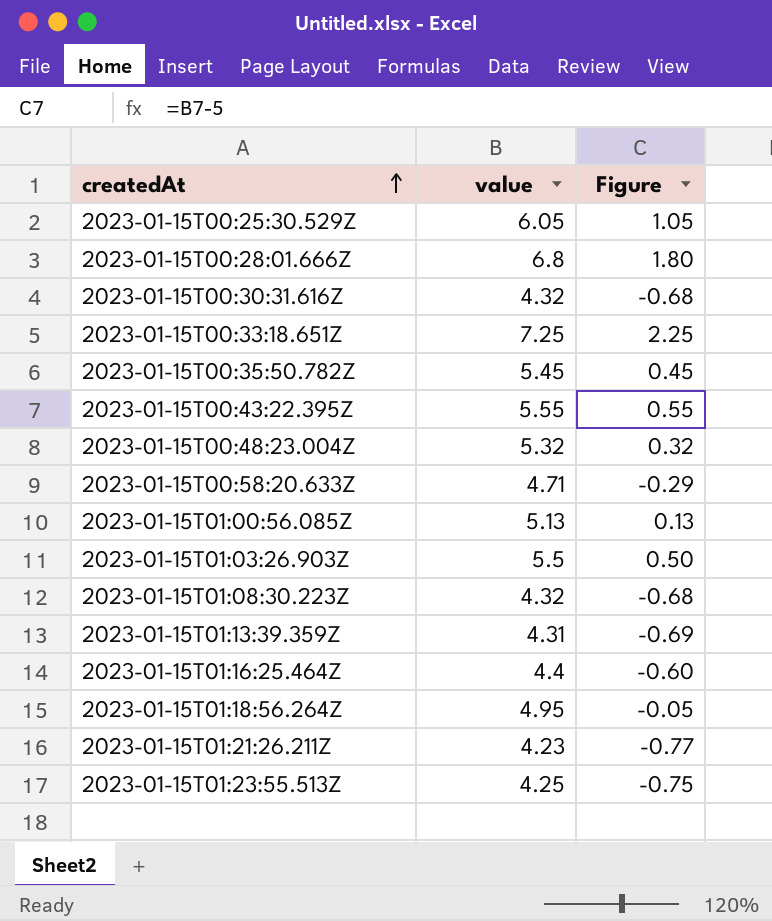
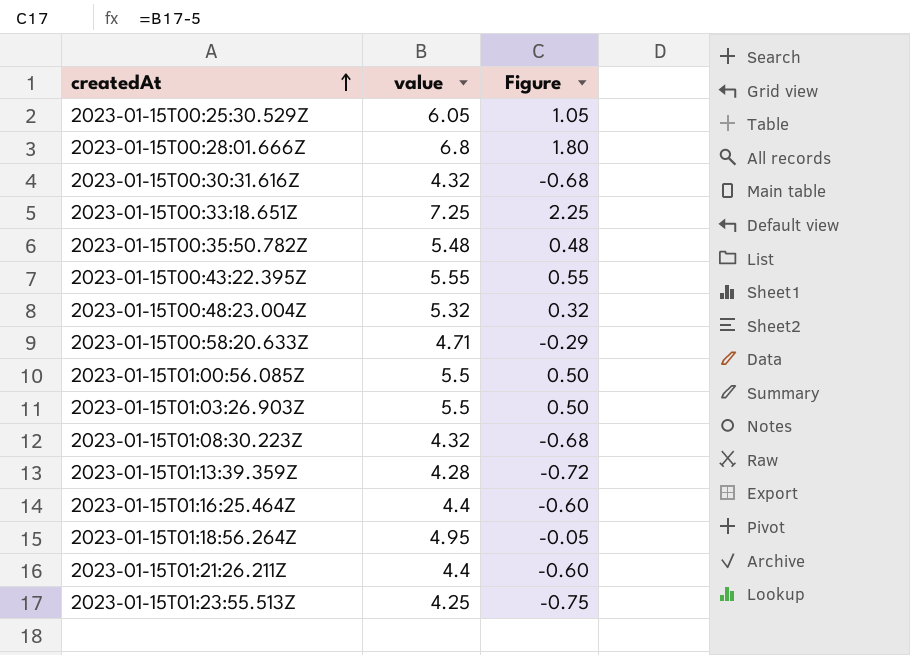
2023-01-15T00:35:50.782Z | value: 5.45 -> 5.48
2023-01-15T00:35:50.782Z | Figure: 0.45 -> 0.48
2023-01-15T01:00:56.085Z | value: 5.13 -> 5.5
2023-01-15T01:00:56.085Z | Figure: 0.13 -> 0.50
2023-01-15T01:13:39.359Z | value: 4.31 -> 4.28
2023-01-15T01:13:39.359Z | Figure: -0.69 -> -0.72
2023-01-15T01:21:26.211Z | value: 4.23 -> 4.4
2023-01-15T01:21:26.211Z | Figure: -0.77 -> -0.60

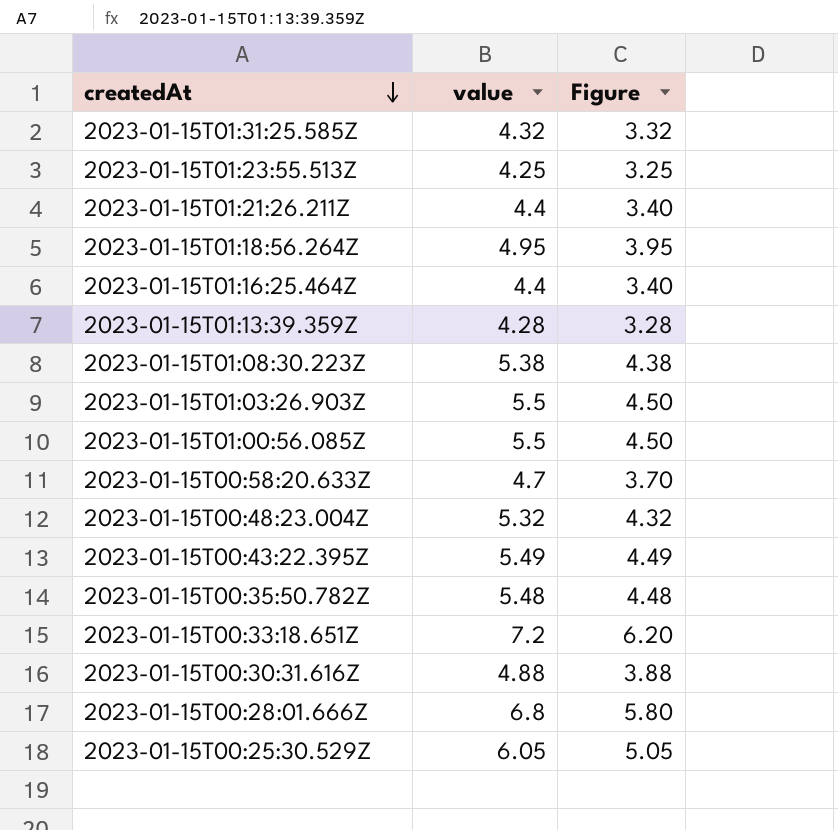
row order: createdAt ascending -> createdAt descending
column Figure | formula: [value] - 5 -> [value] - 1
row 2023-01-15T01:31:25.585Z: none -> 4.32 | 3.32
2023-01-15T01:08:30.223Z | value: 4.32 -> 5.38
2023-01-15T00:58:20.633Z | value: 4.71 -> 4.7
2023-01-15T00:43:22.395Z | value: 5.55 -> 5.49
2023-01-15T00:33:18.651Z | value: 7.25 -> 7.2
2023-01-15T00:30:31.616Z | value: 4.32 -> 4.88

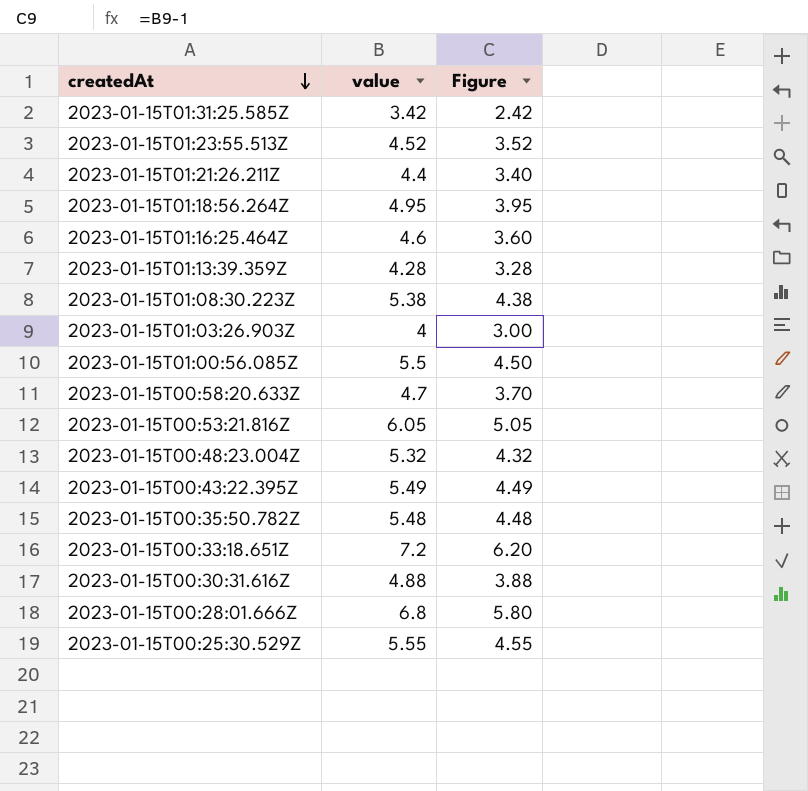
2023-01-15T01:31:25.585Z | value: 4.32 -> 3.42
2023-01-15T01:31:25.585Z | Figure: 3.32 -> 2.42
2023-01-15T01:23:55.513Z | value: 4.25 -> 4.52
2023-01-15T01:23:55.513Z | Figure: 3.25 -> 3.52
2023-01-15T01:16:25.464Z | value: 4.4 -> 4.6
2023-01-15T01:16:25.464Z | Figure: 3.40 -> 3.60
2023-01-15T01:03:26.903Z | value: 5.5 -> 4
2023-01-15T01:03:26.903Z | Figure: 4.50 -> 3.00
row 2023-01-15T00:53:21.816Z: none -> 6.05 | 5.05
2023-01-15T00:25:30.529Z | value: 6.05 -> 5.55
2023-01-15T00:25:30.529Z | Figure: 5.05 -> 4.55

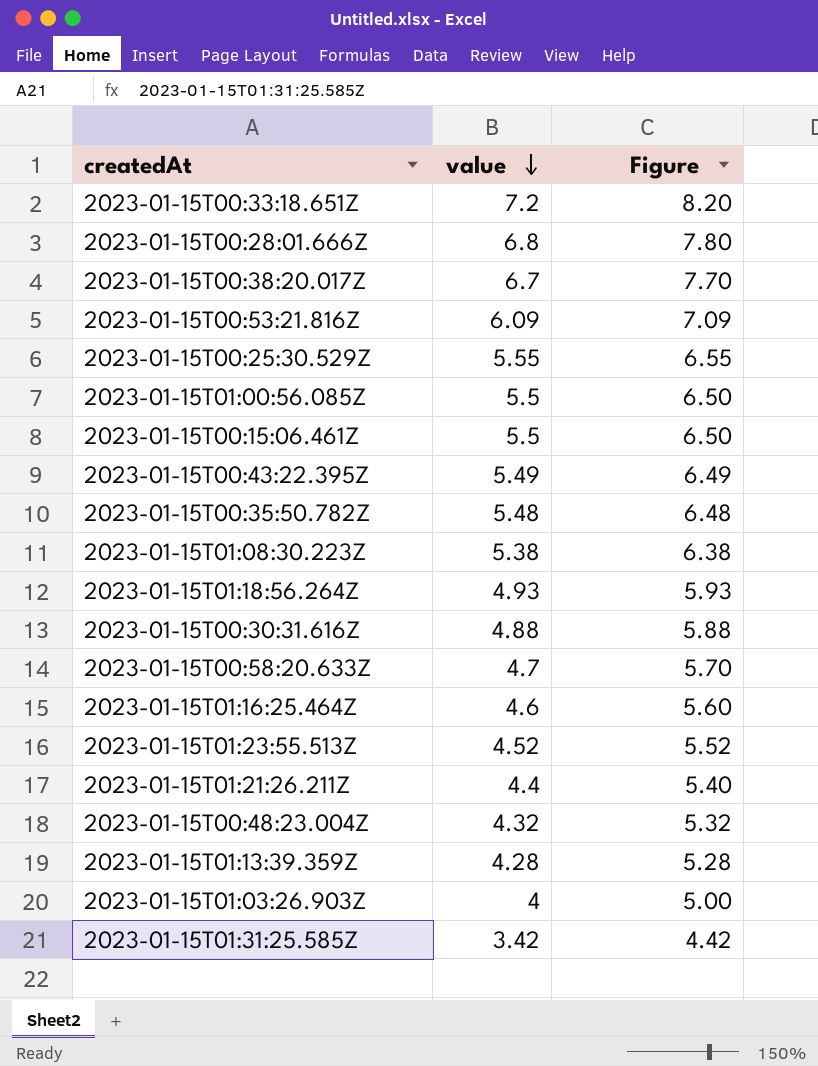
row order: createdAt descending -> value descending
column Figure | formula: [value] - 1 -> [value] + 1
row 2023-01-15T00:38:20.017Z: none -> 6.7 | 7.70
2023-01-15T00:53:21.816Z | value: 6.05 -> 6.09
row 2023-01-15T00:15:06.461Z: none -> 5.5 | 6.50
2023-01-15T01:18:56.264Z | value: 4.95 -> 4.93
2023-01-15T00:48:23.004Z | value: 5.32 -> 4.32

